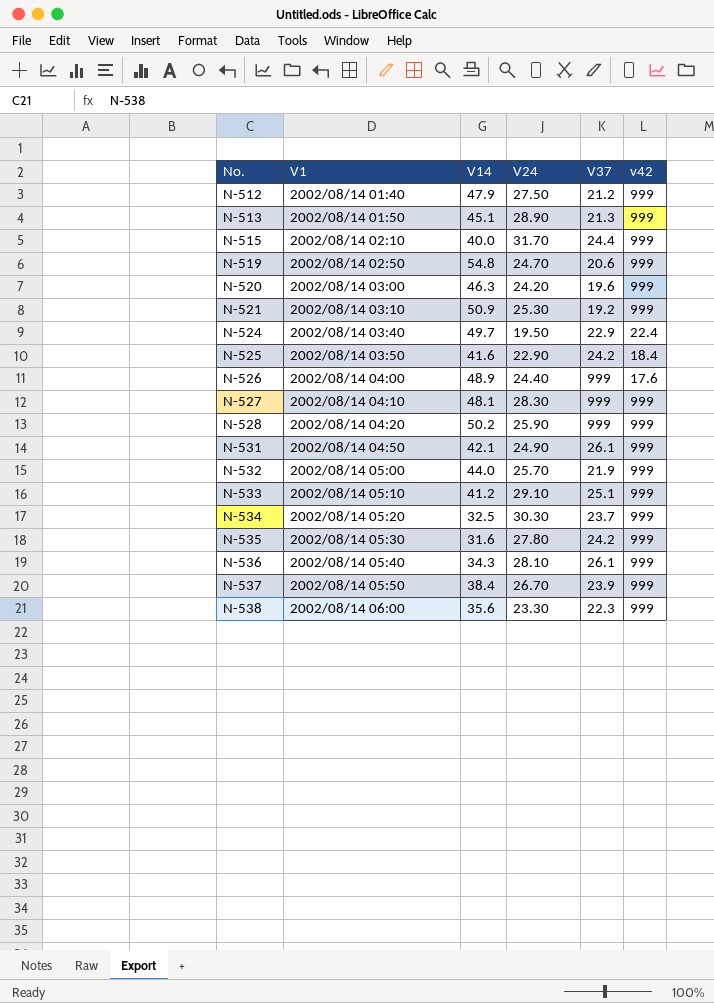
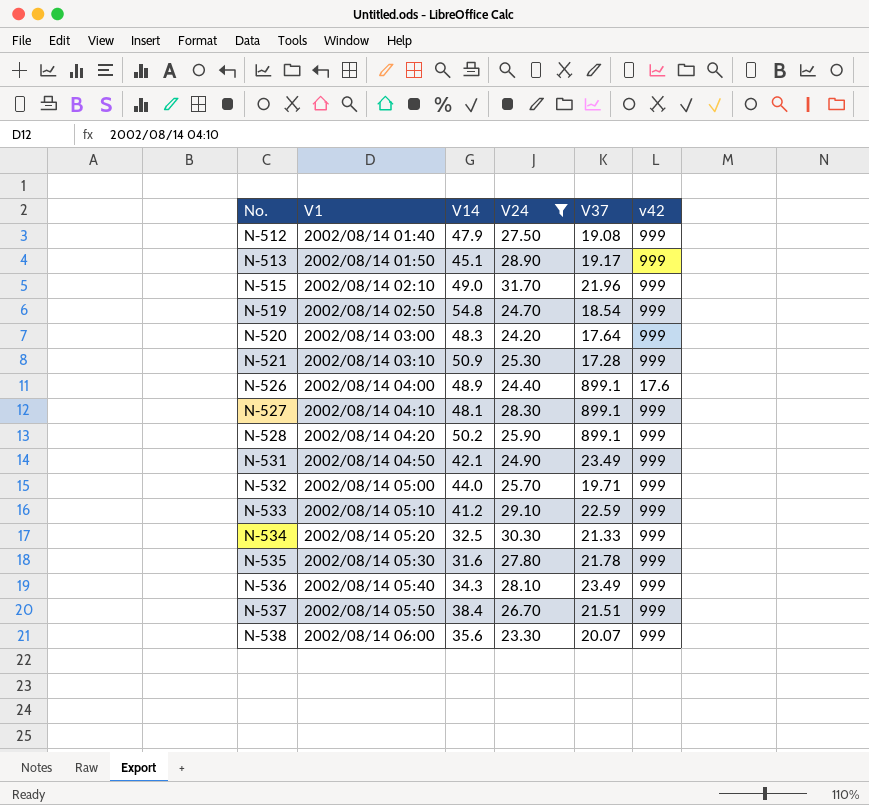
filter: none -> V24 >= 23.30
N-512 | V37: 21.2 -> 19.08
N-513 | V37: 21.3 -> 19.17
N-515 | V14: 40.0 -> 49.0
N-515 | V37: 24.4 -> 21.96
N-519 | V37: 20.6 -> 18.54
N-520 | V14: 46.3 -> 48.3
N-520 | V37: 19.6 -> 17.64
N-521 | V37: 19.2 -> 17.28
N-526 | V37: 999 -> 899.1
N-527 | V37: 999 -> 899.1
N-528 | V37: 999 -> 899.1
N-531 | V37: 26.1 -> 23.49
N-532 | V37: 21.9 -> 19.71
N-533 | V37: 25.1 -> 22.59
N-534 | V37: 23.7 -> 21.33
N-535 | V37: 24.2 -> 21.78
N-536 | V37: 26.1 -> 23.49
N-537 | V37: 23.9 -> 21.51
N-538 | V37: 22.3 -> 20.07

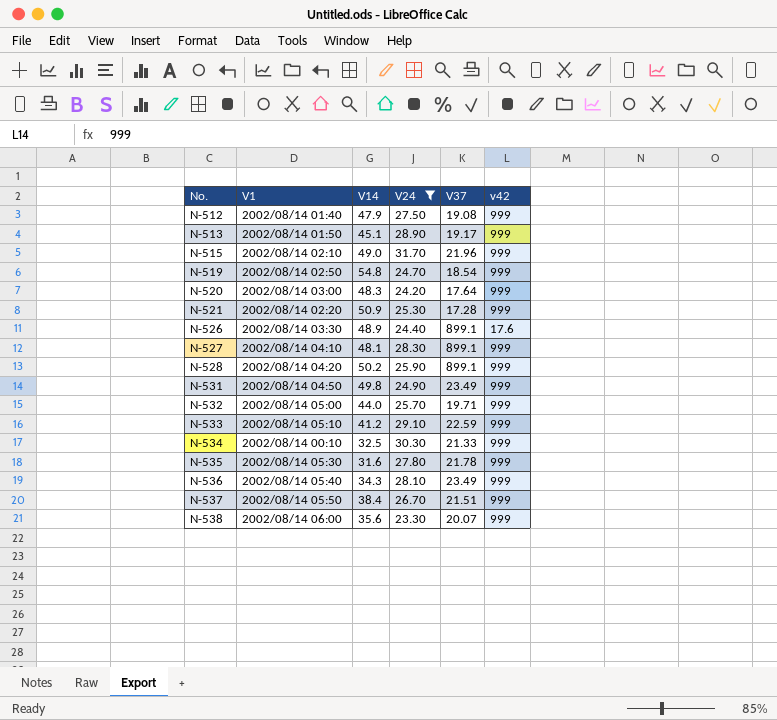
N-521 | V1: 2002/08/14 03:10 -> 2002/08/14 02:20
N-526 | V1: 2002/08/14 04:00 -> 2002/08/14 03:30
N-531 | V14: 42.1 -> 49.8
N-534 | V1: 2002/08/14 05:20 -> 2002/08/14 00:10

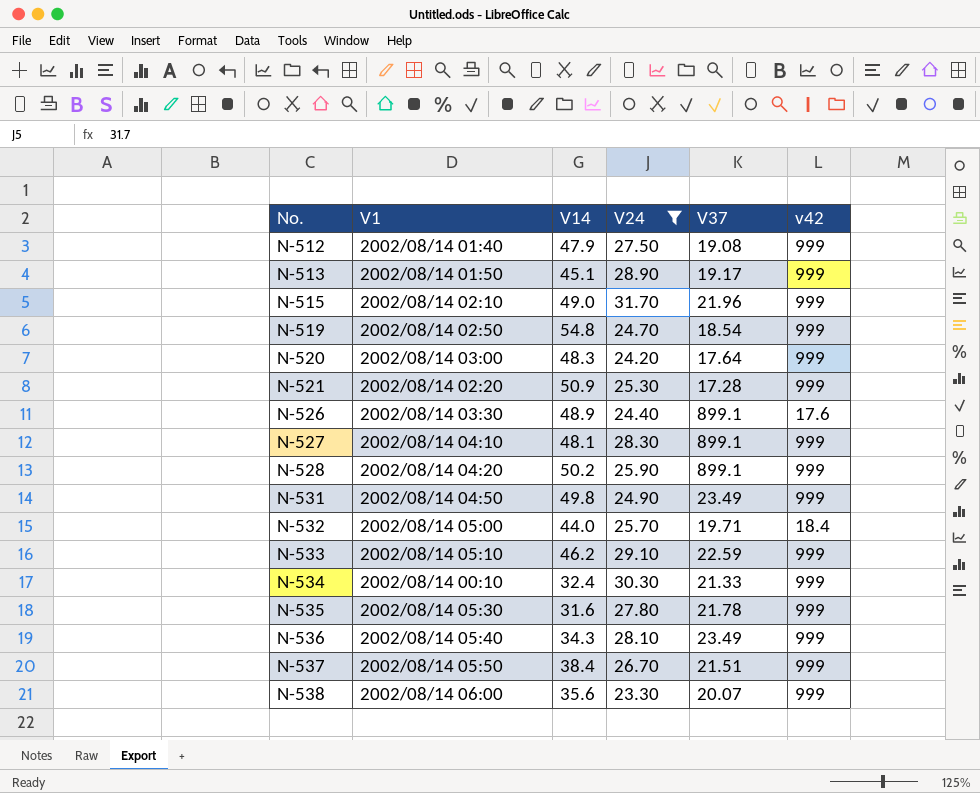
N-532 | v42: 999 -> 18.4
N-533 | V14: 41.2 -> 46.2
N-534 | V14: 32.5 -> 32.4

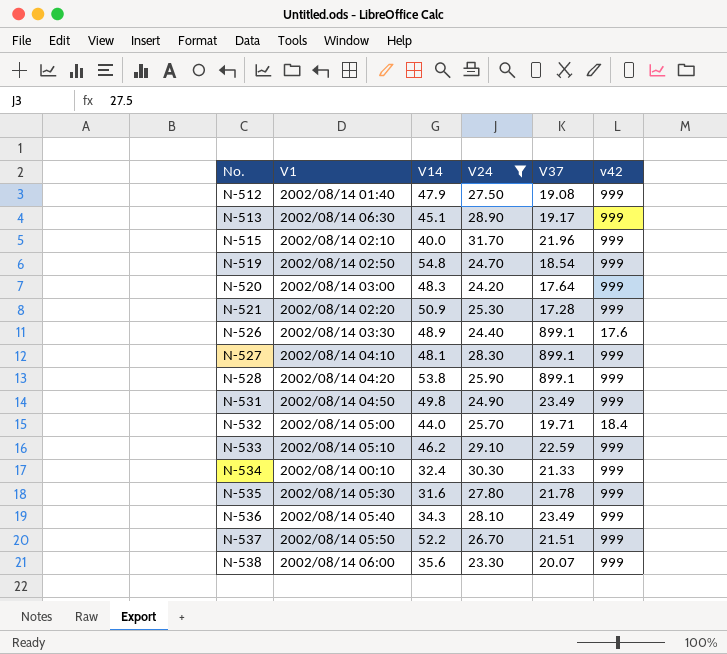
N-513 | V1: 2002/08/14 01:50 -> 2002/08/14 06:30
N-515 | V14: 49.0 -> 40.0
N-528 | V14: 50.2 -> 53.8
N-537 | V14: 38.4 -> 52.2

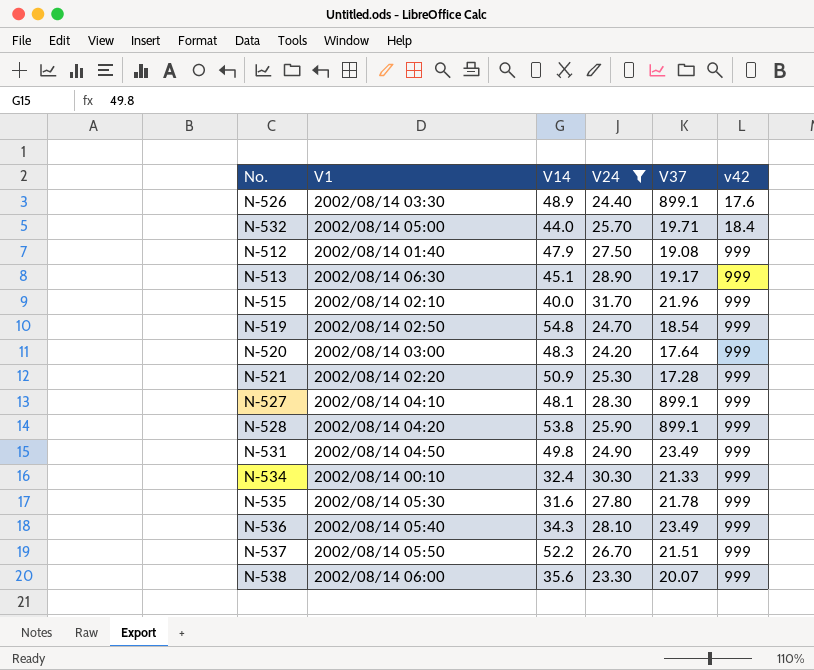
row order: No. ascending -> v42 ascending
row N-533: 2002/08/14 05:10 | 46.2 | 29.10 | 22.59 | 999 -> none

